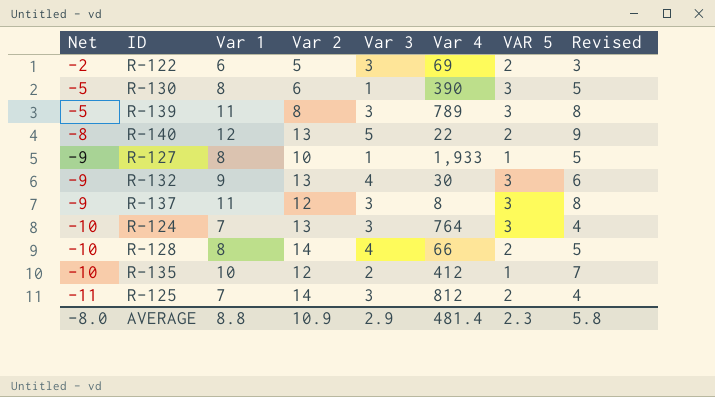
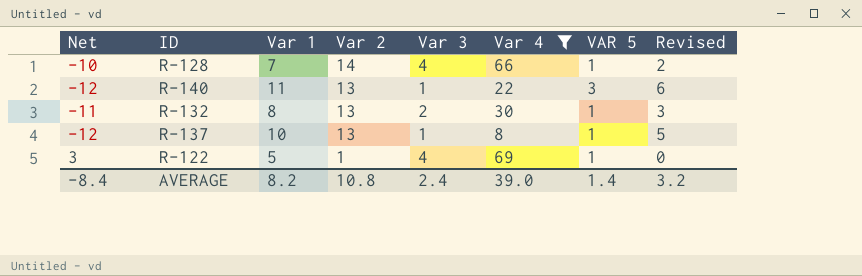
filter: none -> Var 4 <= 69
row order: Net descending -> Var 2 descending
column Revised | formula: [Var 1] - 3 -> [Var 1] - 5
R-128 | Var 1: 8 -> 7
R-128 | VAR 5: 2 -> 1
R-140 | Net: -8 -> -12
R-140 | Var 1: 12 -> 11
R-140 | Var 3: 5 -> 1
R-140 | VAR 5: 2 -> 3
R-132 | Net: -9 -> -11
R-132 | Var 1: 9 -> 8
R-132 | Var 3: 4 -> 2
R-132 | VAR 5: 3 -> 1
R-137 | Net: -9 -> -12
R-137 | Var 1: 11 -> 10
R-137 | Var 2: 12 -> 13
R-137 | Var 3: 3 -> 1
R-137 | VAR 5: 3 -> 1
R-122 | Net: -2 -> 3
R-122 | Var 1: 6 -> 5
R-122 | Var 2: 5 -> 1
R-122 | Var 3: 3 -> 4
R-122 | VAR 5: 2 -> 1
AVERAGE | Net: -8.0 -> -8.4
AVERAGE | Var 1: 8.8 -> 8.2
AVERAGE | Var 2: 10.9 -> 10.8
AVERAGE | Var 3: 2.9 -> 2.4
AVERAGE | Var 4: 481.4 -> 39.0
AVERAGE | VAR 5: 2.3 -> 1.4
AVERAGE | Revised: 5.8 -> 3.2

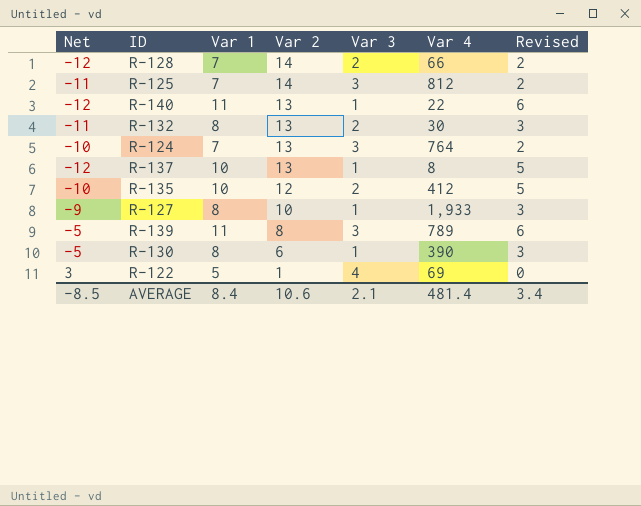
filter: Var 4 <= 69 -> none
column VAR 5 | position: 7 -> none
R-128 | Net: -10 -> -12
R-128 | Var 3: 4 -> 2
AVERAGE | Net: -8.4 -> -8.5
AVERAGE | Var 1: 8.2 -> 8.4
AVERAGE | Var 2: 10.8 -> 10.6
AVERAGE | Var 3: 2.4 -> 2.1
AVERAGE | Var 4: 39.0 -> 481.4
AVERAGE | Revised: 3.2 -> 3.4

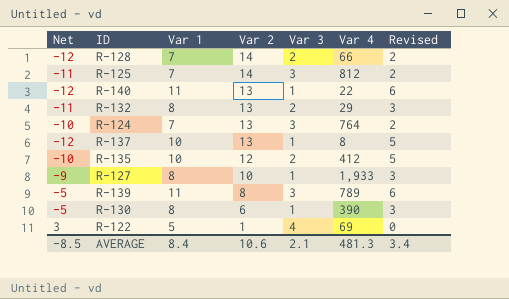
R-132 | Var 4: 30 -> 29
AVERAGE | Var 4: 481.4 -> 481.3

